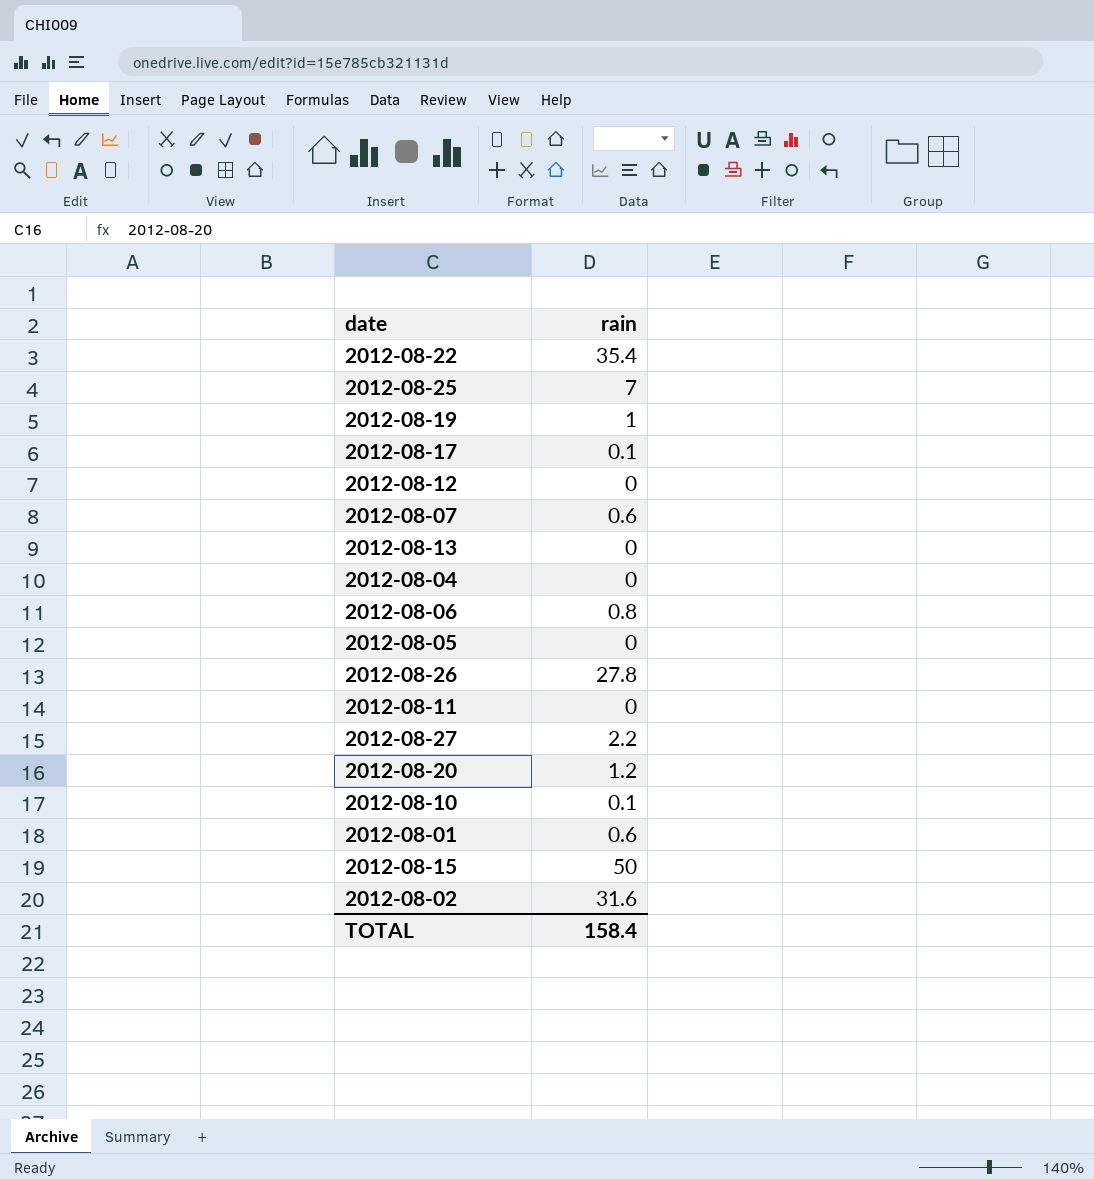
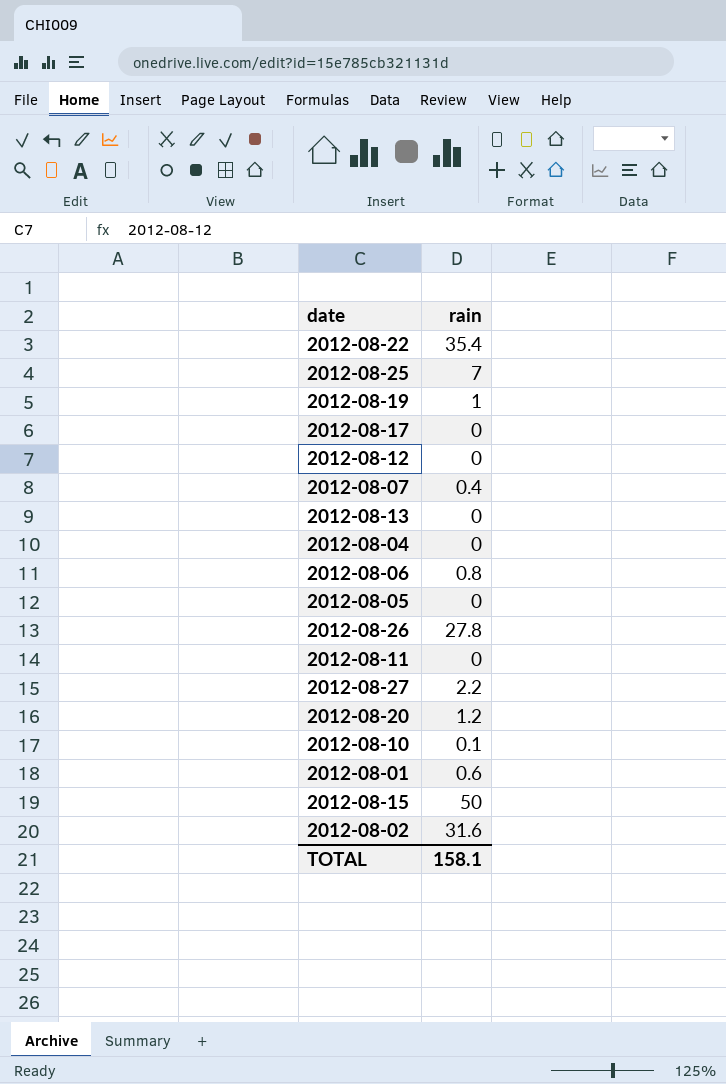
2012-08-17 | rain: 0.1 -> 0
2012-08-07 | rain: 0.6 -> 0.4
TOTAL | rain: 158.4 -> 158.1

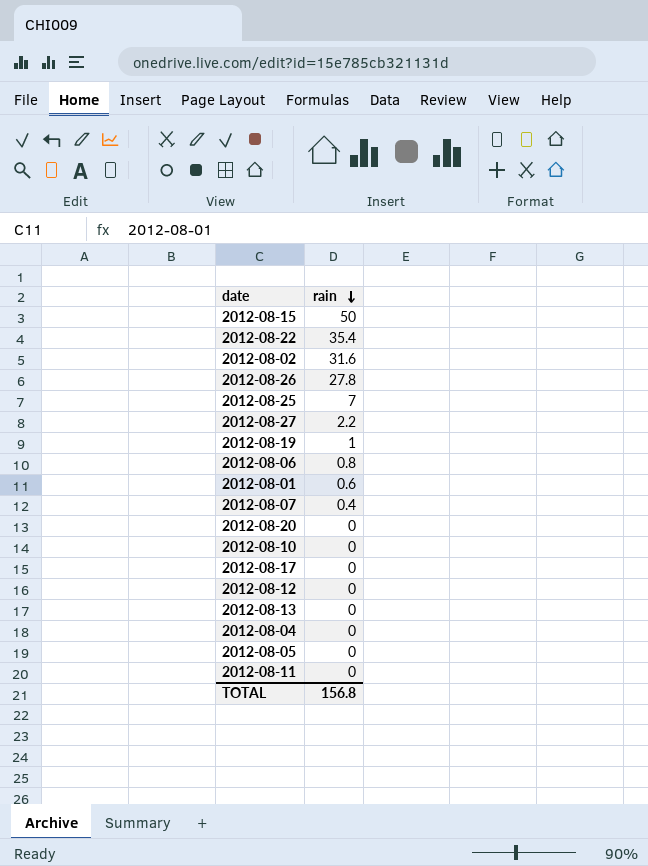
row order: none -> rain descending
2012-08-20 | rain: 1.2 -> 0
2012-08-10 | rain: 0.1 -> 0
TOTAL | rain: 158.1 -> 156.8

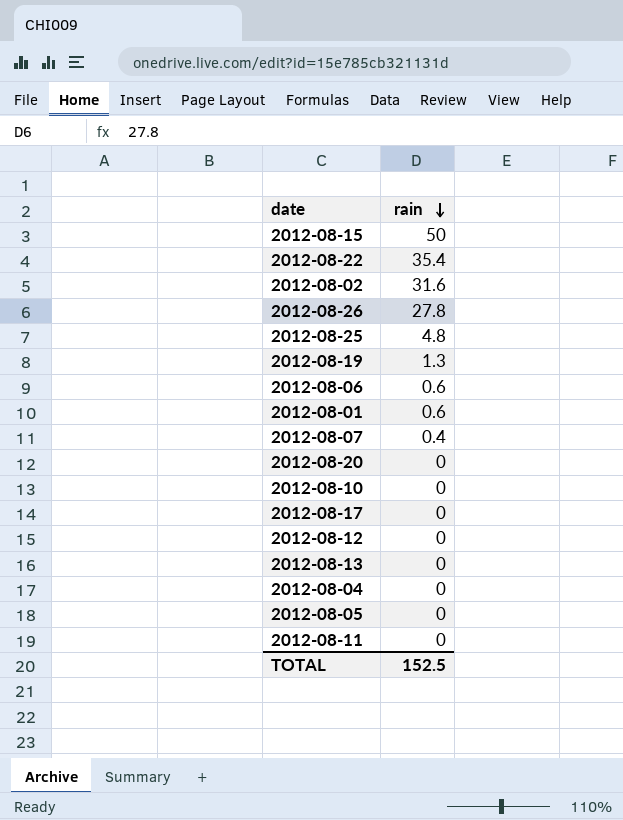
row 2012-08-27: 2.2 -> none
2012-08-25 | rain: 7 -> 4.8
2012-08-19 | rain: 1 -> 1.3
2012-08-06 | rain: 0.8 -> 0.6
TOTAL | rain: 156.8 -> 152.5

